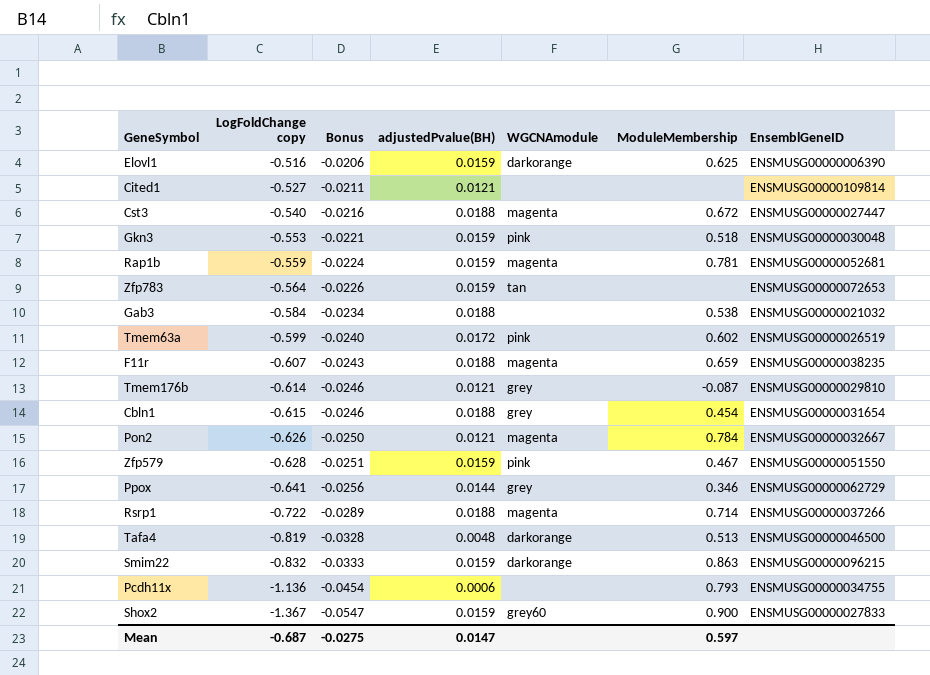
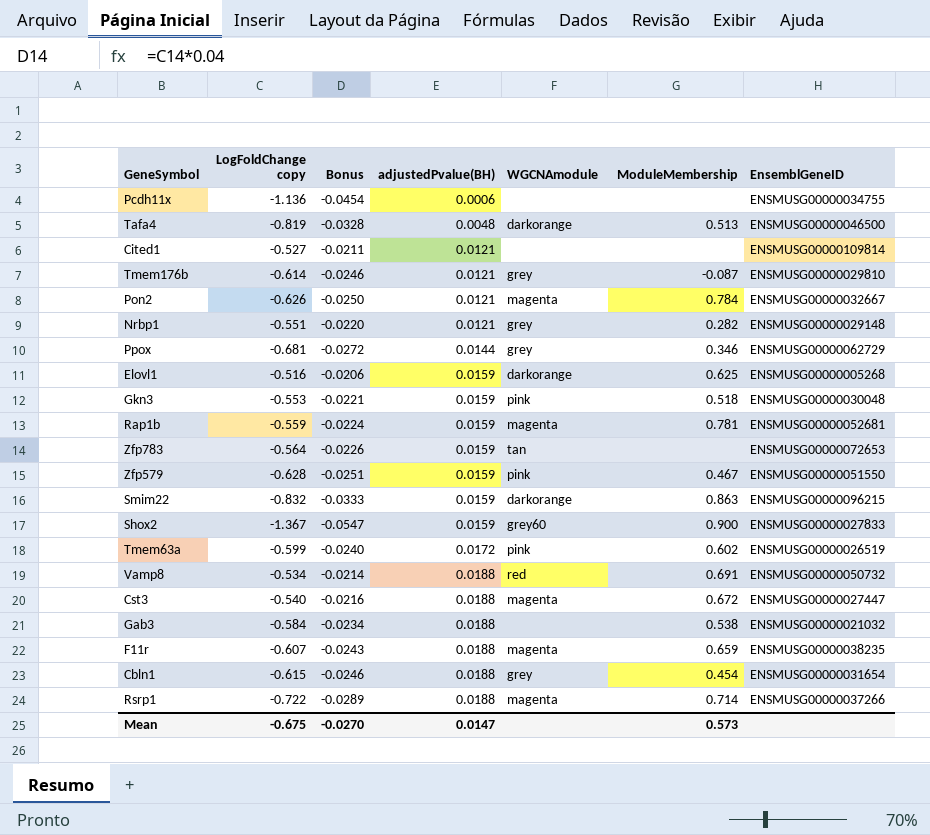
row order: LogFoldChange copy descending -> adjustedPvalue(BH) ascending
Pcdh11x | ModuleMembership: 0.793 -> none
row Nrbp1: none -> -0.551 | -0.0220 | 0.0121 | grey | 0.282 | ENSMUSG00000029148
Ppox | LogFoldChange copy: -0.641 -> -0.681
Ppox | Bonus: -0.0256 -> -0.0272
Elovl1 | EnsemblGeneID: ENSMUSG00000006390 -> ENSMUSG00000005268
row Vamp8: none -> -0.534 | -0.0214 | 0.0188 | red | 0.691 | ENSMUSG00000050732
Mean | LogFoldChange copy: -0.687 -> -0.675
Mean | Bonus: -0.0275 -> -0.0270
Mean | ModuleMembership: 0.597 -> 0.573

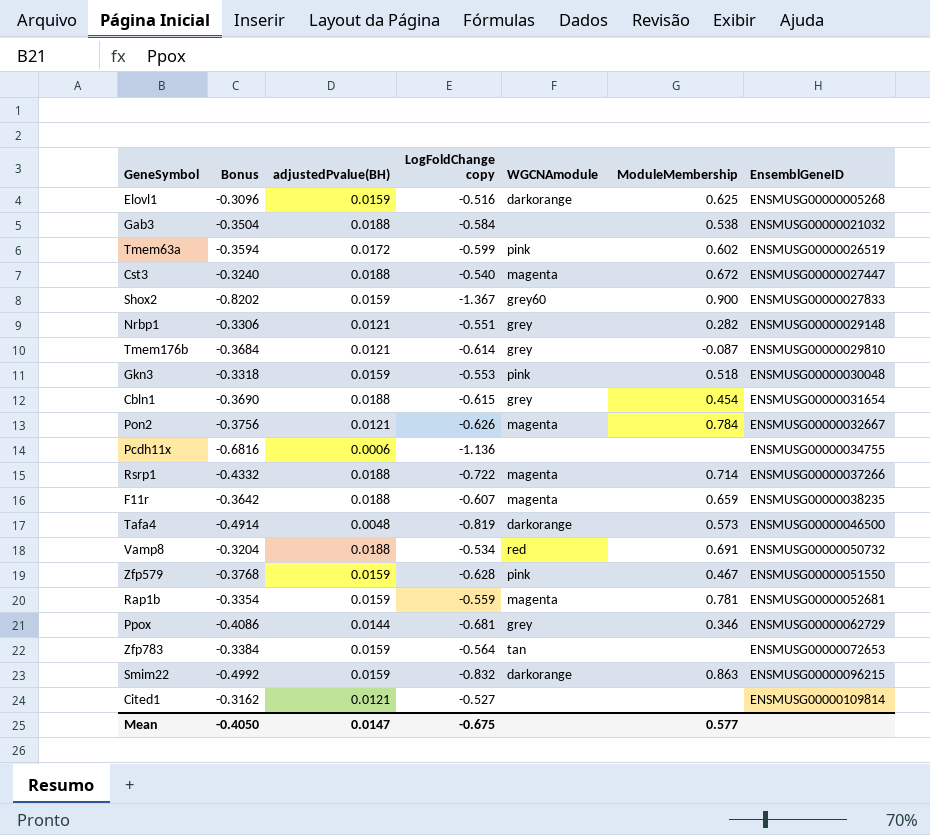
row order: adjustedPvalue(BH) ascending -> EnsemblGeneID ascending
column Bonus | formula: [LogFoldChange copy] * 0.04 -> [LogFoldChange copy] * 0.6
column LogFoldChange copy | position: 2 -> 4
Tafa4 | ModuleMembership: 0.513 -> 0.573
Mean | Bonus: -0.0270 -> -0.4050
Mean | ModuleMembership: 0.573 -> 0.577

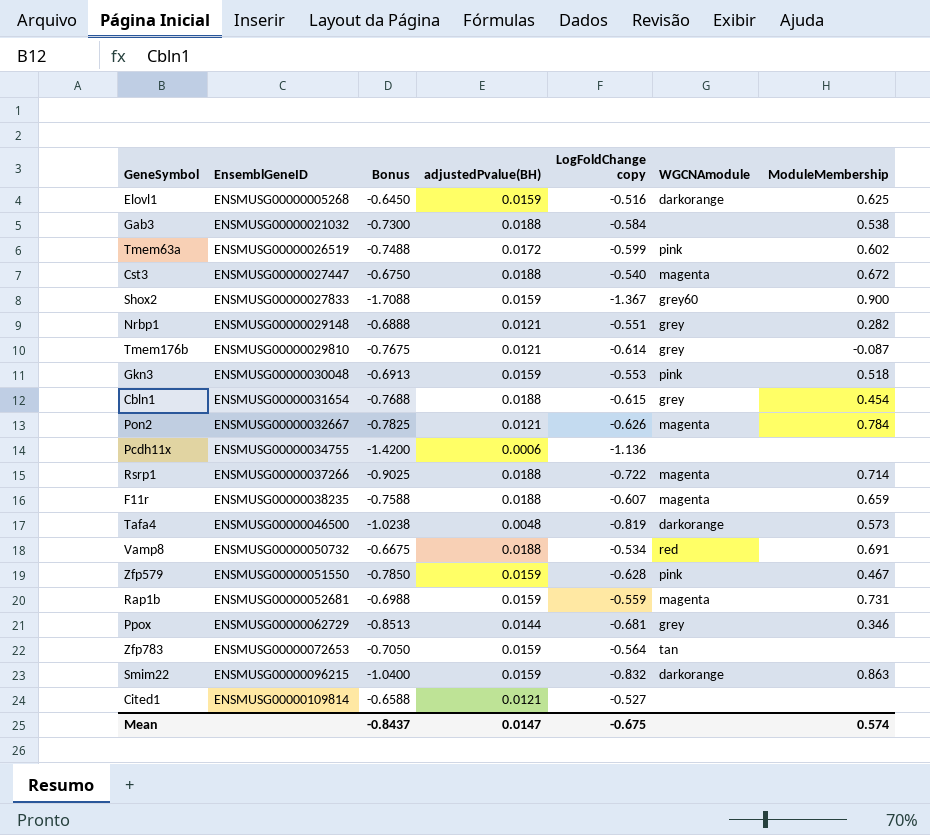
column EnsemblGeneID | position: 7 -> 2
column Bonus | formula: [LogFoldChange copy] * 0.6 -> [LogFoldChange copy] * 1.25
Rap1b | ModuleMembership: 0.781 -> 0.731
Mean | Bonus: -0.4050 -> -0.8437
Mean | ModuleMembership: 0.577 -> 0.574

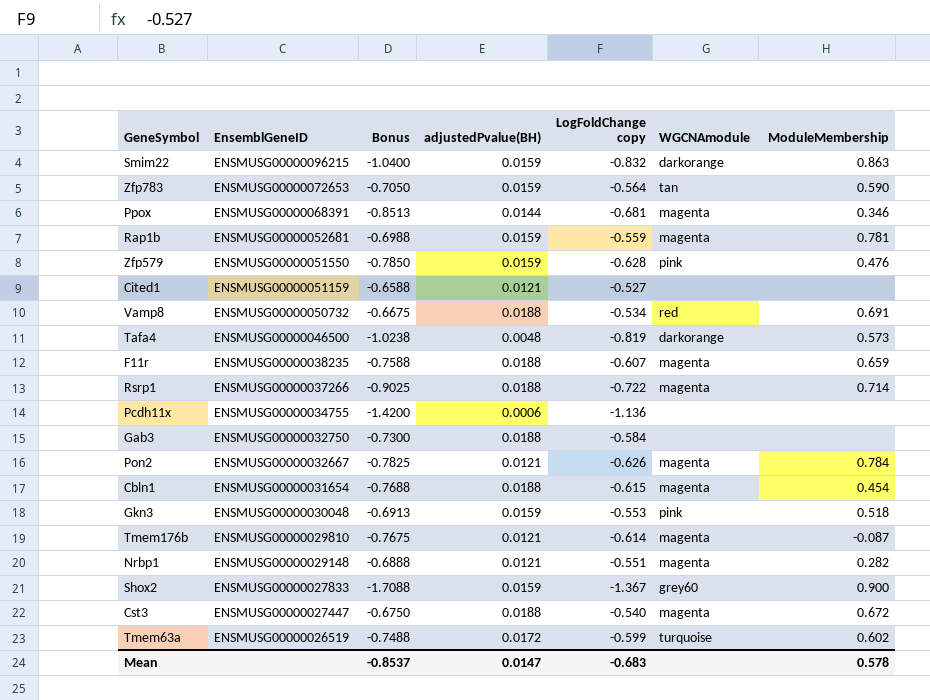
row order: EnsemblGeneID ascending -> EnsemblGeneID descending
row Elovl1: ENSMUSG00000005268 | -0.6450 | 0.0159 | -0.516 | darkorange | 0.625 -> none
Zfp783 | ModuleMembership: none -> 0.590
Ppox | EnsemblGeneID: ENSMUSG00000062729 -> ENSMUSG00000068391
Ppox | WGCNAmodule: grey -> magenta
Rap1b | ModuleMembership: 0.731 -> 0.781
Zfp579 | ModuleMembership: 0.467 -> 0.476
Cited1 | EnsemblGeneID: ENSMUSG00000109814 -> ENSMUSG00000051159
Gab3 | EnsemblGeneID: ENSMUSG00000021032 -> ENSMUSG00000032750
Gab3 | ModuleMembership: 0.538 -> none
Cbln1 | WGCNAmodule: grey -> magenta
Tmem176b | WGCNAmodule: grey -> magenta
Nrbp1 | WGCNAmodule: grey -> magenta
Tmem63a | WGCNAmodule: pink -> turquoise
Mean | Bonus: -0.8437 -> -0.8537
Mean | LogFoldChange copy: -0.675 -> -0.683
Mean | ModuleMembership: 0.574 -> 0.578

